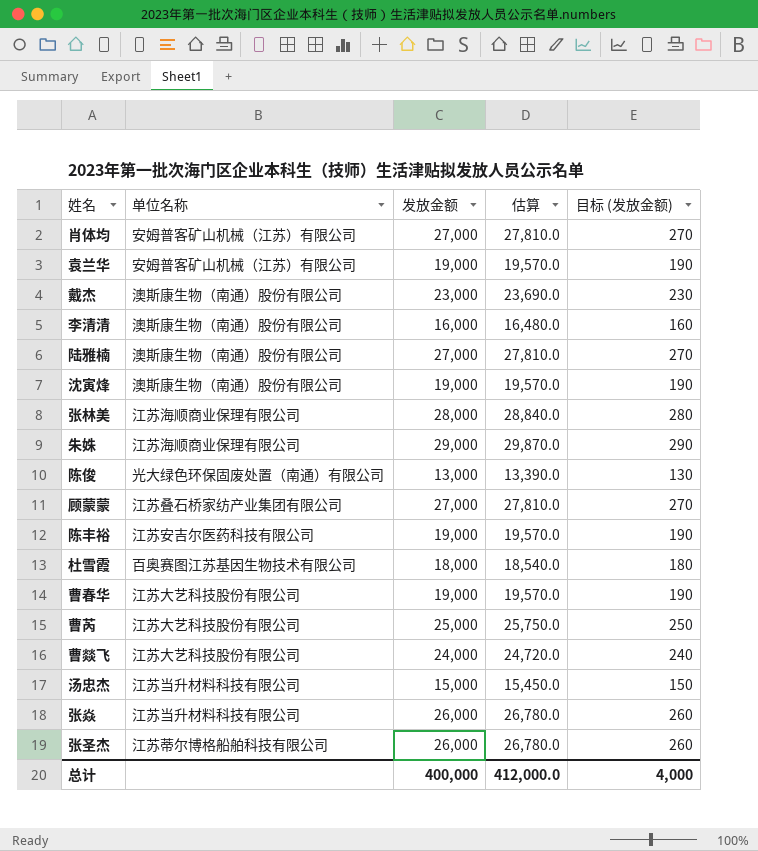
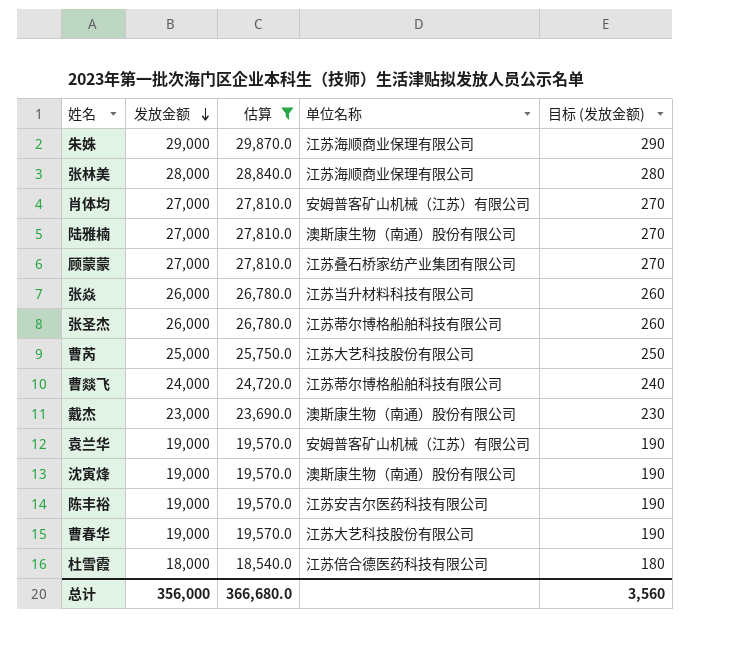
filter: none -> 估算 >= 18,540.0
row order: none -> 发放金额 descending
column 单位名称 | position: 2 -> 4
曹燚飞 | 单位名称: 江苏大艺科技股份有限公司 -> 江苏蒂尔博格船舶科技有限公司
杜雪霞 | 单位名称: 百奥赛图江苏基因生物技术有限公司 -> 江苏倍合德医药科技有限公司
总计 | 发放金额: 400,000 -> 356,000
总计 | 估算: 412,000.0 -> 366,680.0
总计 | 目标 (发放金额): 4,000 -> 3,560

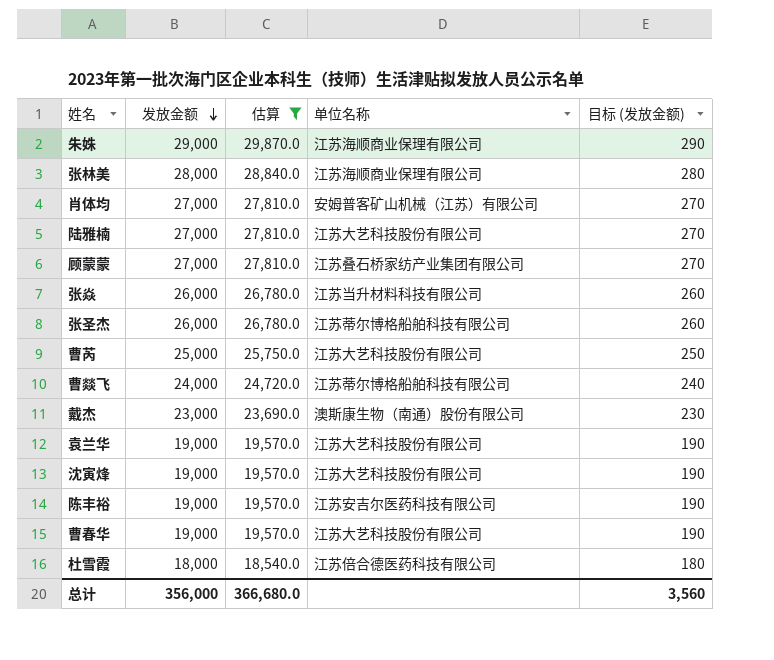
陆雅楠 | 单位名称: 澳斯康生物（南通）股份有限公司 -> 江苏大艺科技股份有限公司
袁兰华 | 单位名称: 安姆普客矿山机械（江苏）有限公司 -> 江苏大艺科技股份有限公司
沈寅烽 | 单位名称: 澳斯康生物（南通）股份有限公司 -> 江苏大艺科技股份有限公司

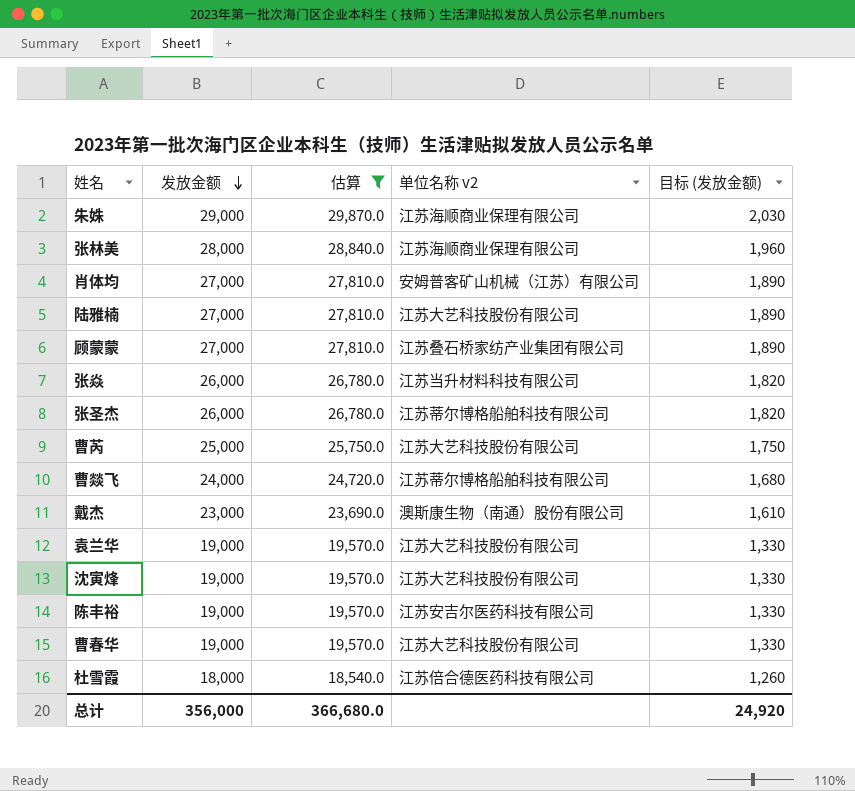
column name: 单位名称 -> 单位名称 v2
column 目标 (发放金额) | formula: [发放金额] * 0.01 -> [发放金额] * 0.07
总计 | 目标 (发放金额): 3,560 -> 24,920

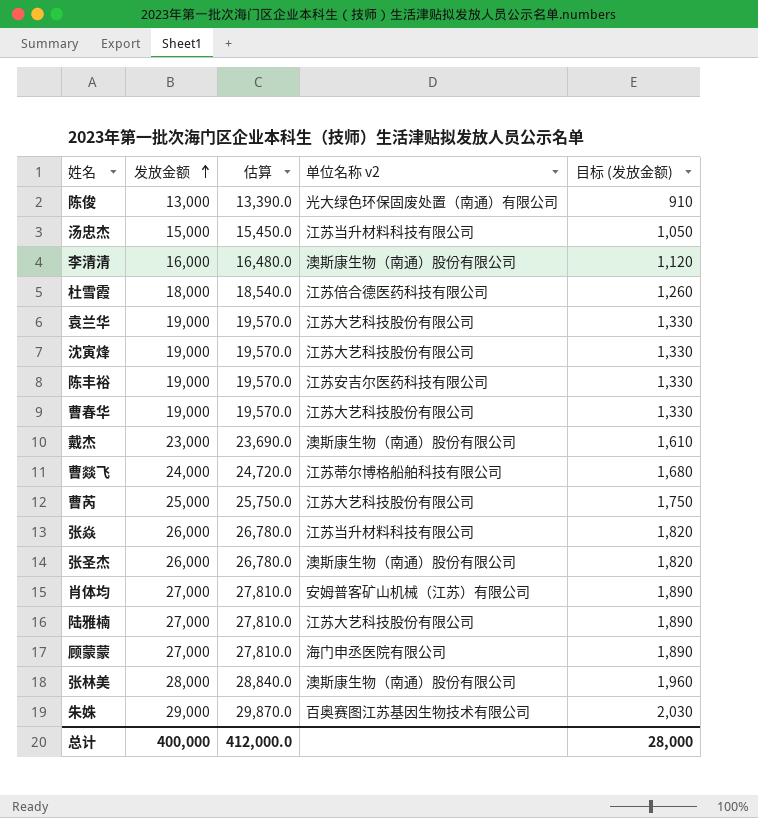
filter: 估算 >= 18,540.0 -> none
row order: 发放金额 descending -> 发放金额 ascending
张圣杰 | 单位名称 v2: 江苏蒂尔博格船舶科技有限公司 -> 澳斯康生物（南通）股份有限公司
顾蒙蒙 | 单位名称 v2: 江苏叠石桥家纺产业集团有限公司 -> 海门申丞医院有限公司
张林美 | 单位名称 v2: 江苏海顺商业保理有限公司 -> 澳斯康生物（南通）股份有限公司
朱姝 | 单位名称 v2: 江苏海顺商业保理有限公司 -> 百奥赛图江苏基因生物技术有限公司
总计 | 发放金额: 356,000 -> 400,000
总计 | 估算: 366,680.0 -> 412,000.0
总计 | 目标 (发放金额): 24,920 -> 28,000

